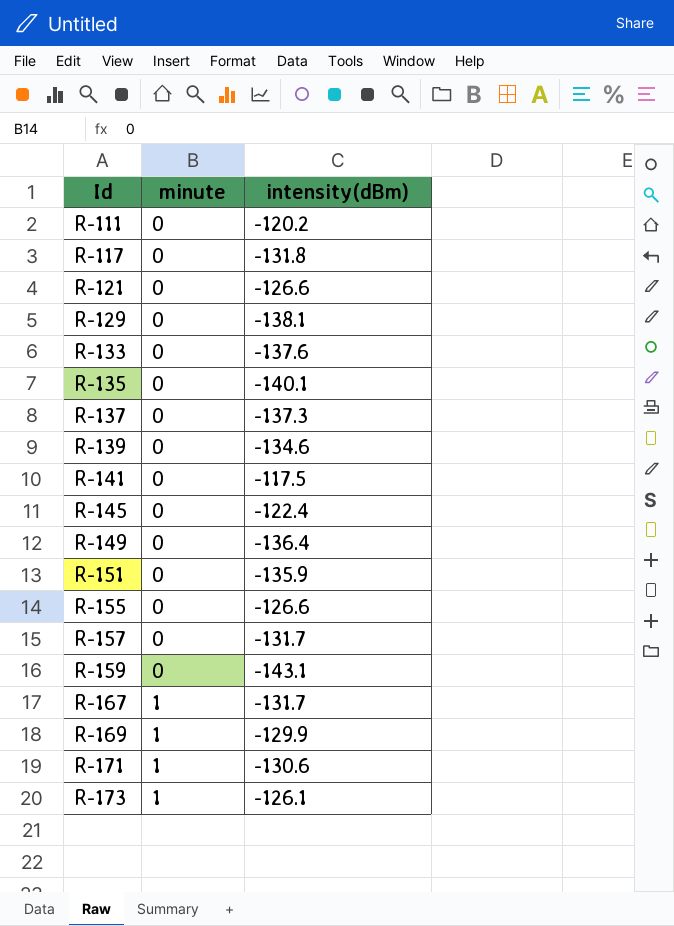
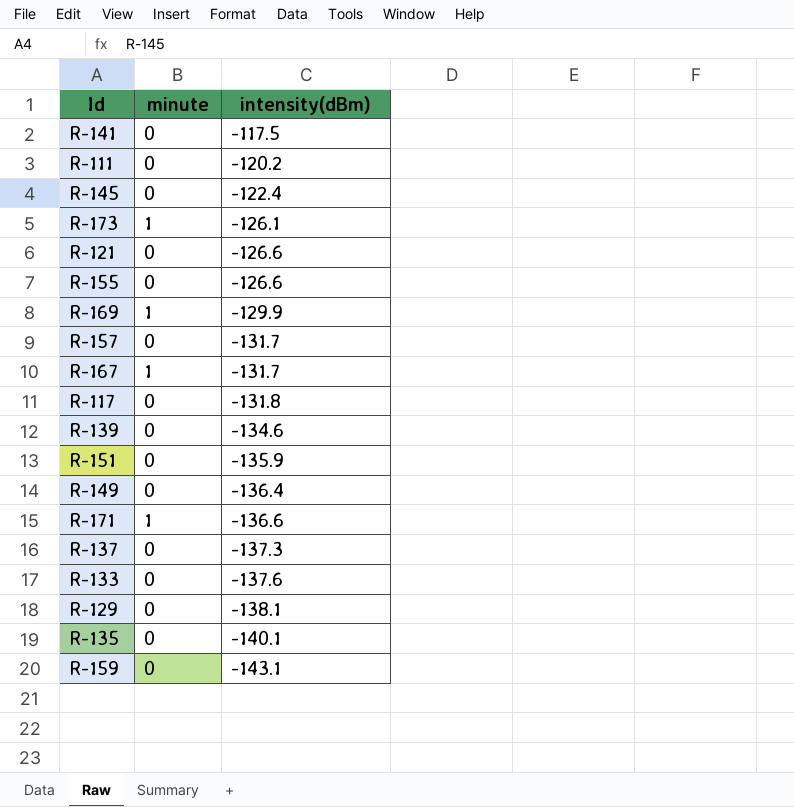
row order: Id ascending -> intensity(dBm) descending
R-171 | intensity(dBm): -130.6 -> -136.6

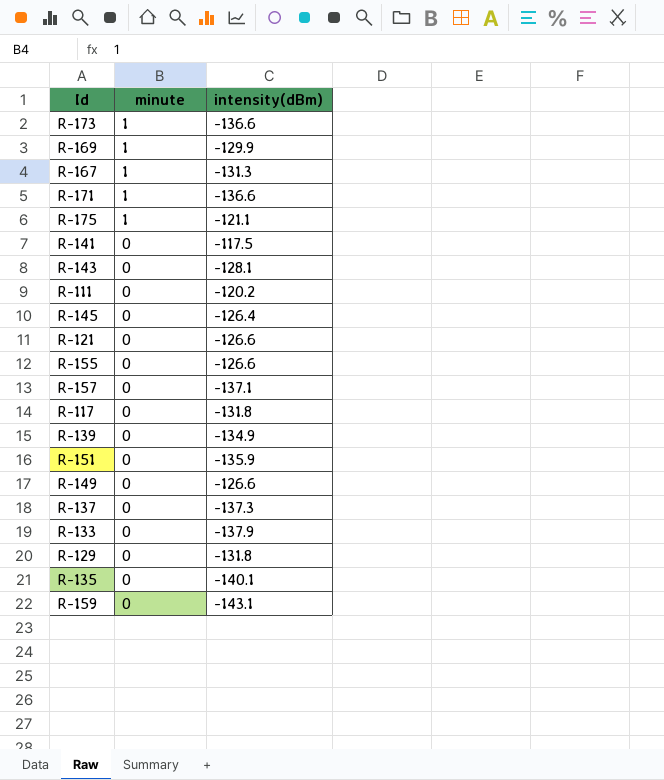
row order: intensity(dBm) descending -> minute descending
R-173 | intensity(dBm): -126.1 -> -136.6
R-167 | intensity(dBm): -131.7 -> -131.3
row R-175: none -> 1 | -121.1
row R-143: none -> 0 | -128.1
R-145 | intensity(dBm): -122.4 -> -126.4
R-157 | intensity(dBm): -131.7 -> -137.1
R-139 | intensity(dBm): -134.6 -> -134.9
R-149 | intensity(dBm): -136.4 -> -126.6
R-133 | intensity(dBm): -137.6 -> -137.9
R-129 | intensity(dBm): -138.1 -> -131.8

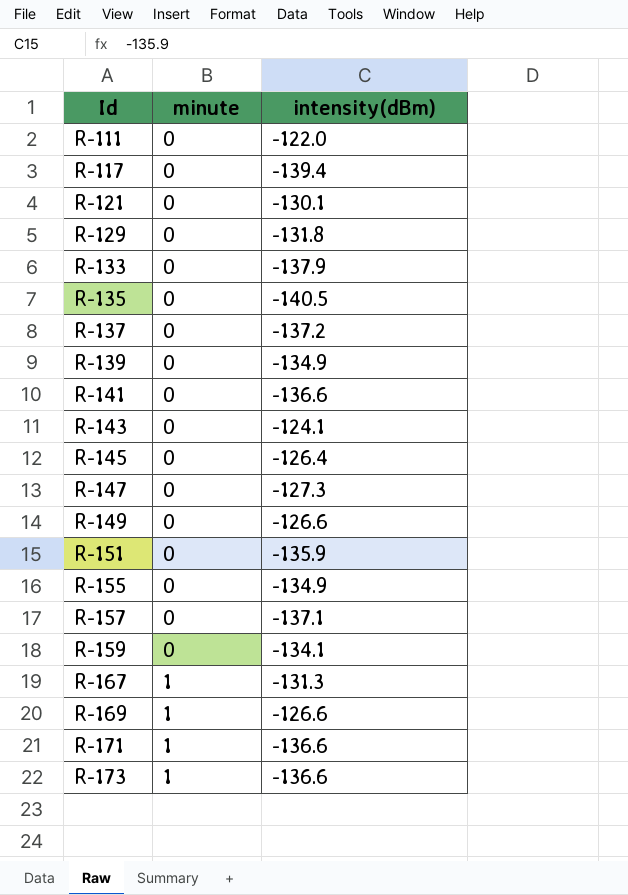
row order: minute descending -> Id ascending
row R-175: 1 | -121.1 -> none
R-111 | intensity(dBm): -120.2 -> -122.0
R-117 | intensity(dBm): -131.8 -> -139.4
R-121 | intensity(dBm): -126.6 -> -130.1
R-135 | intensity(dBm): -140.1 -> -140.5
R-137 | intensity(dBm): -137.3 -> -137.2
R-141 | intensity(dBm): -117.5 -> -136.6
R-143 | intensity(dBm): -128.1 -> -124.1
row R-147: none -> 0 | -127.3
R-155 | intensity(dBm): -126.6 -> -134.9
R-159 | intensity(dBm): -143.1 -> -134.1
R-169 | intensity(dBm): -129.9 -> -126.6

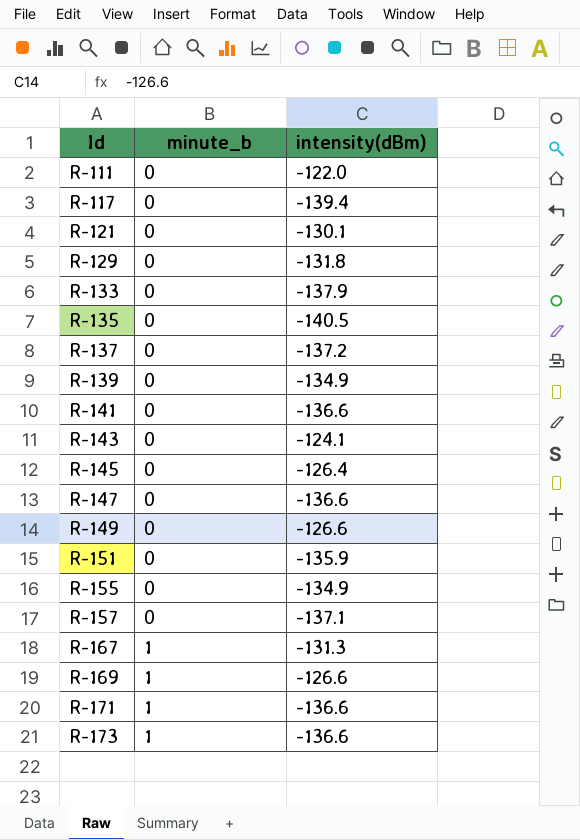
column name: minute -> minute_b
row R-159: 0 | -134.1 -> none
R-147 | intensity(dBm): -127.3 -> -136.6

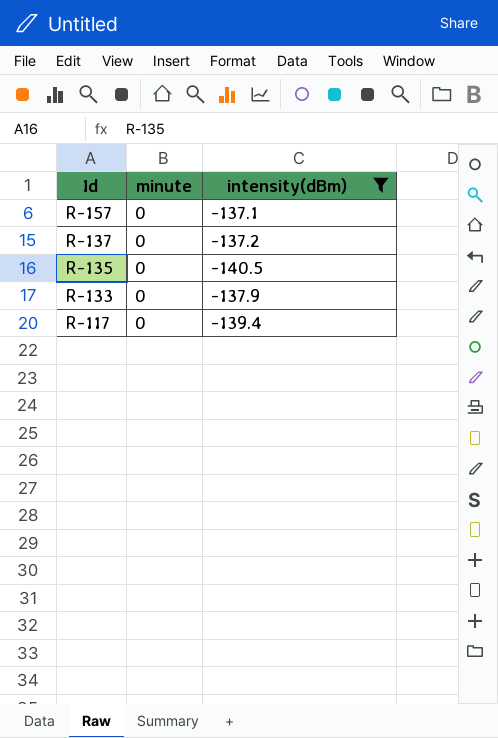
filter: none -> intensity(dBm) <= -137.1
row order: Id ascending -> Id descending
column name: minute_b -> minute

